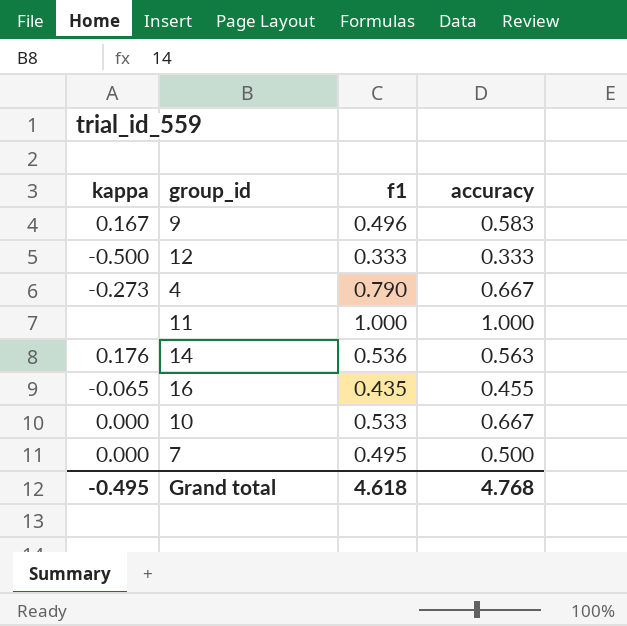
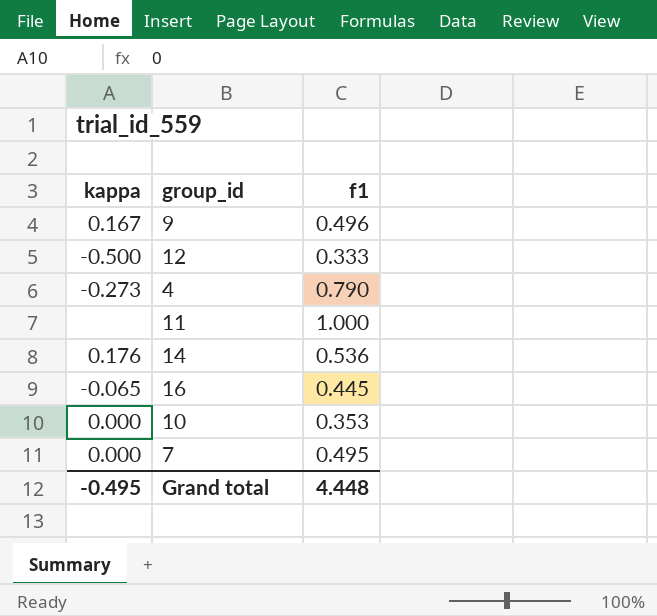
column accuracy | position: 4 -> none
16 | f1: 0.435 -> 0.445
10 | f1: 0.533 -> 0.353
Grand total | f1: 4.618 -> 4.448

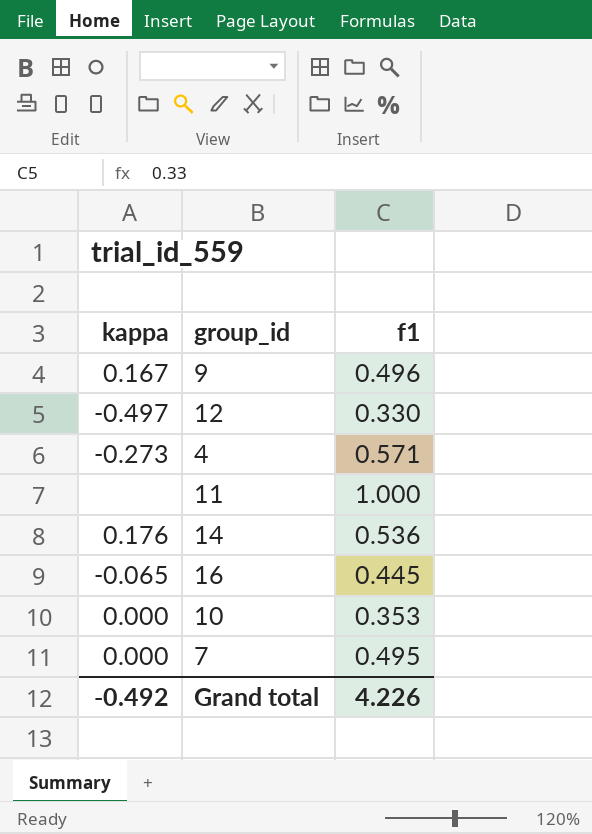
12 | kappa: -0.500 -> -0.497
12 | f1: 0.333 -> 0.330
4 | f1: 0.790 -> 0.571
Grand total | kappa: -0.495 -> -0.492
Grand total | f1: 4.448 -> 4.226

